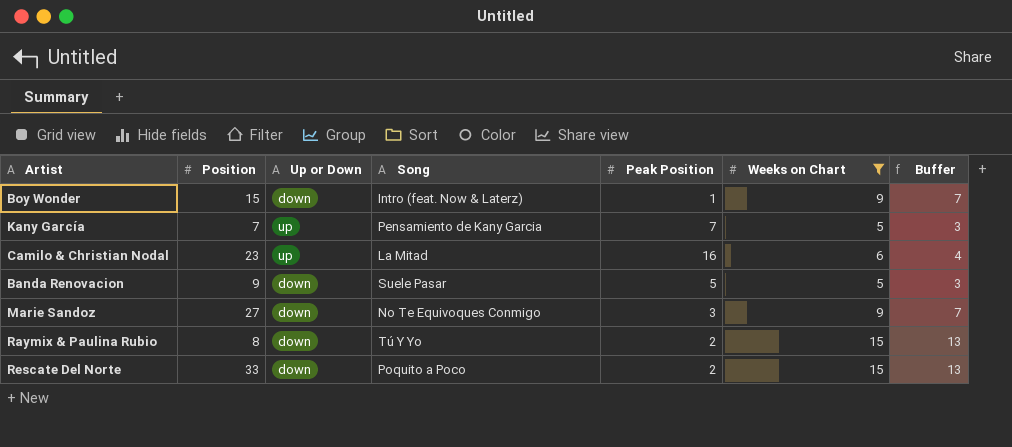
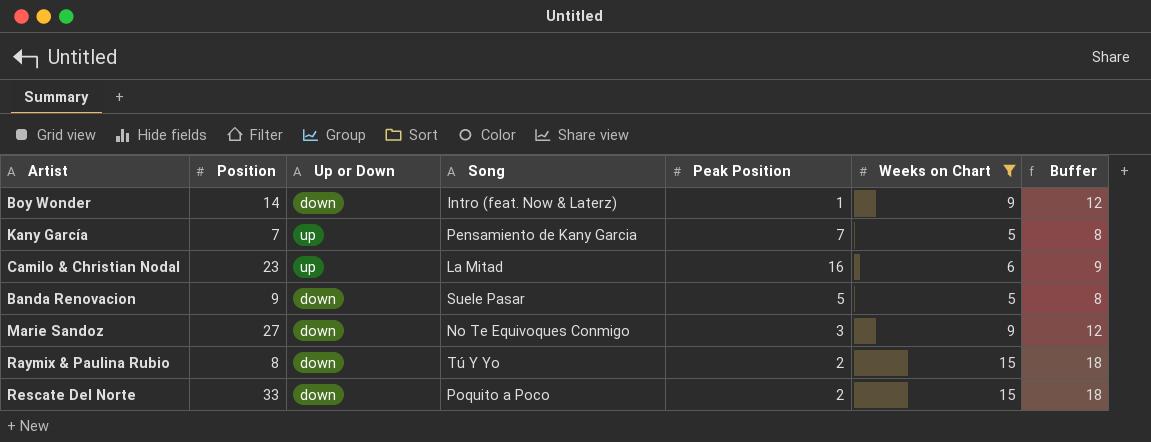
column Buffer | formula: [Weeks on Chart] - 2 -> [Weeks on Chart] + 3
Boy Wonder | Position: 15 -> 14

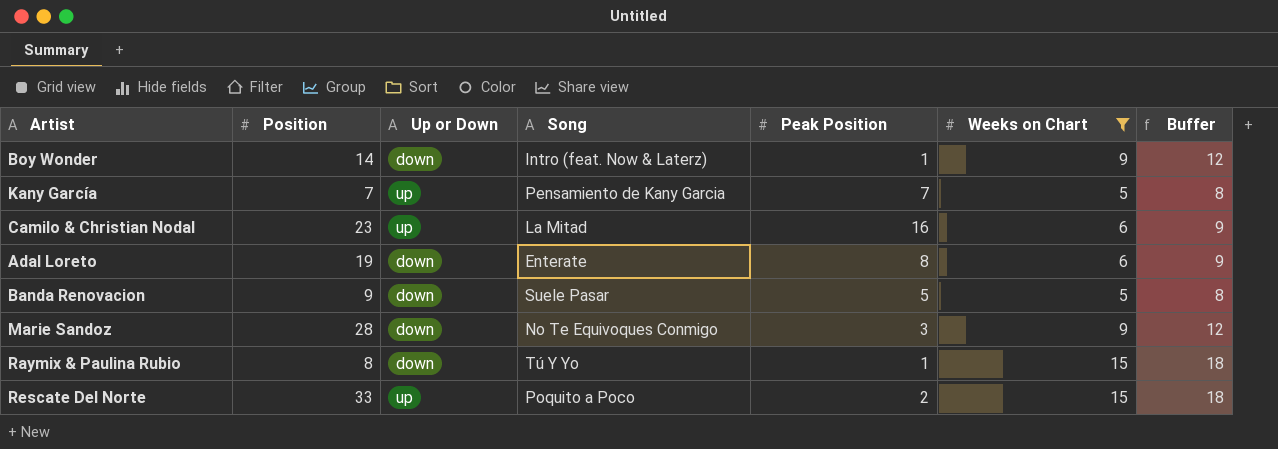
row Adal Loreto: none -> 19 | down | Enterate | 8 | 6 | 9
Marie Sandoz | Position: 27 -> 28
Raymix & Paulina Rubio | Peak Position: 2 -> 1
Rescate Del Norte | Up or Down: down -> up

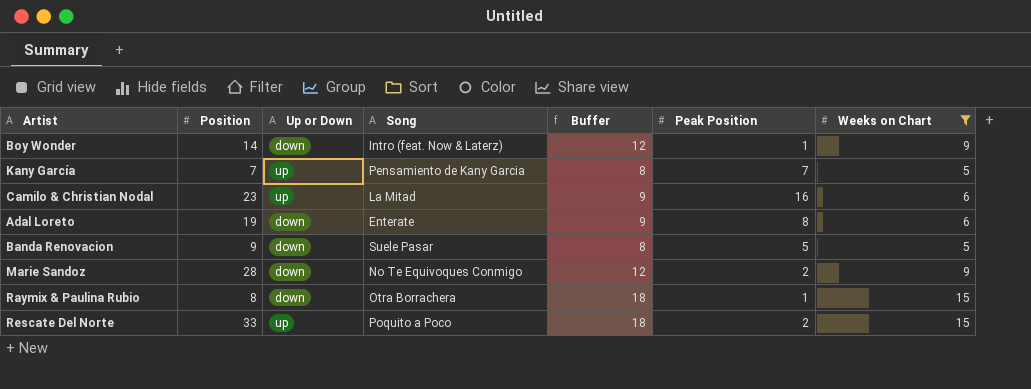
column Buffer | position: 7 -> 5
Marie Sandoz | Peak Position: 3 -> 2
Raymix & Paulina Rubio | Song: Tú Y Yo -> Otra Borrachera

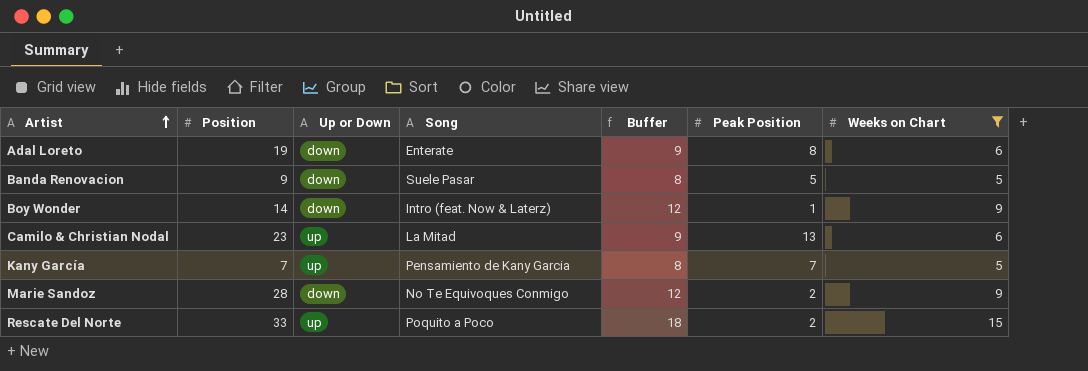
row order: none -> Artist ascending
row Raymix & Paulina Rubio: 8 | down | Otra Borrachera | 18 | 1 | 15 -> none
Camilo & Christian Nodal | Peak Position: 16 -> 13

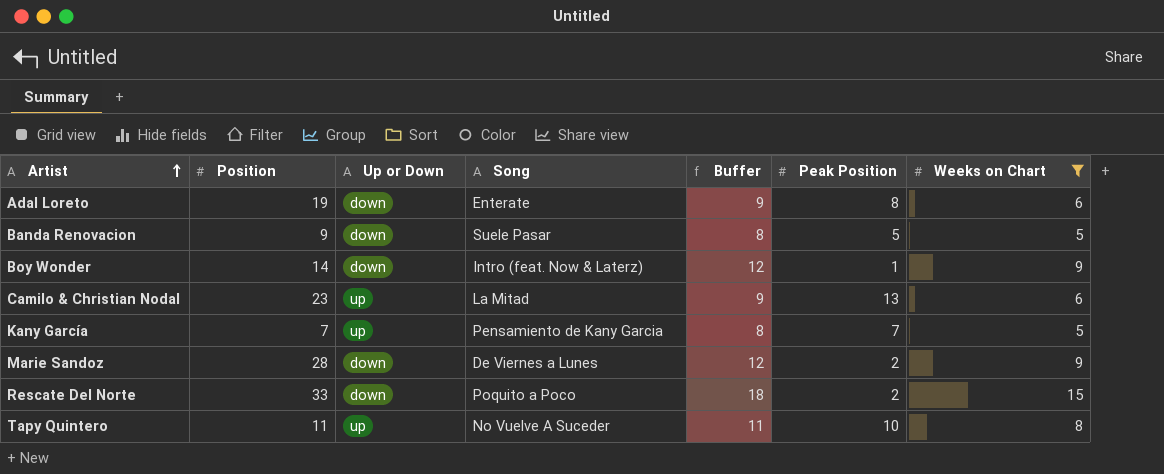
Marie Sandoz | Song: No Te Equivoques Conmigo -> De Viernes a Lunes
Rescate Del Norte | Up or Down: up -> down
row Tapy Quintero: none -> 11 | up | No Vuelve A Suceder | 11 | 10 | 8

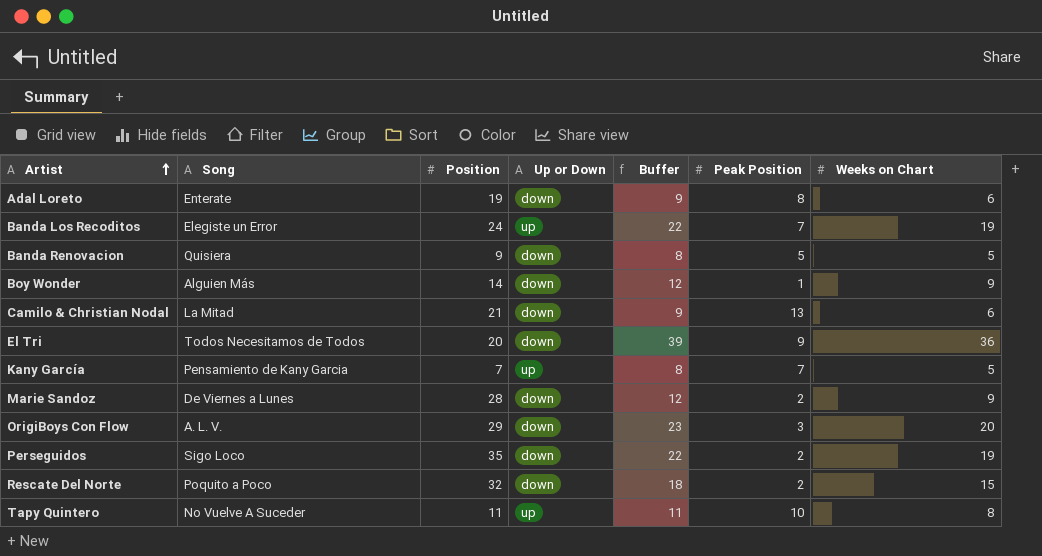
filter: Weeks on Chart <= 15 -> none
column Song | position: 4 -> 2
Banda Renovacion | Song: Suele Pasar -> Quisiera
Boy Wonder | Song: Intro (feat. Now & Laterz) -> Alguien Más
Camilo & Christian Nodal | Position: 23 -> 21
Camilo & Christian Nodal | Up or Down: up -> down
Rescate Del Norte | Position: 33 -> 32

